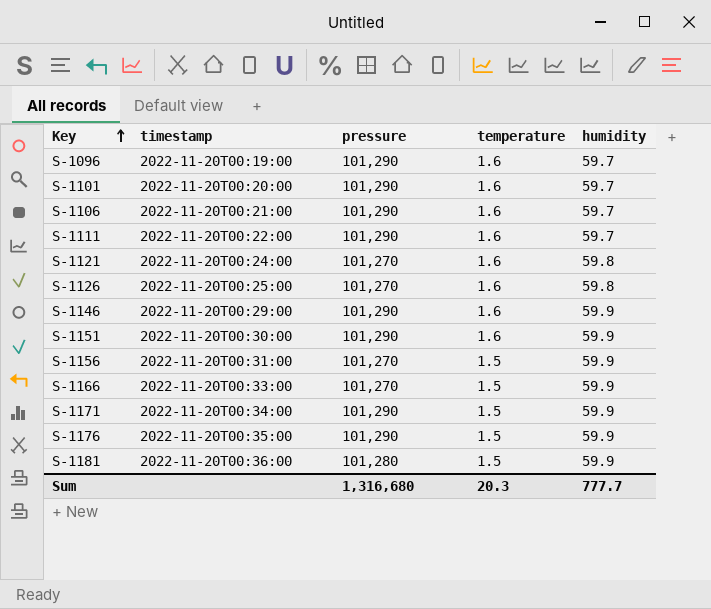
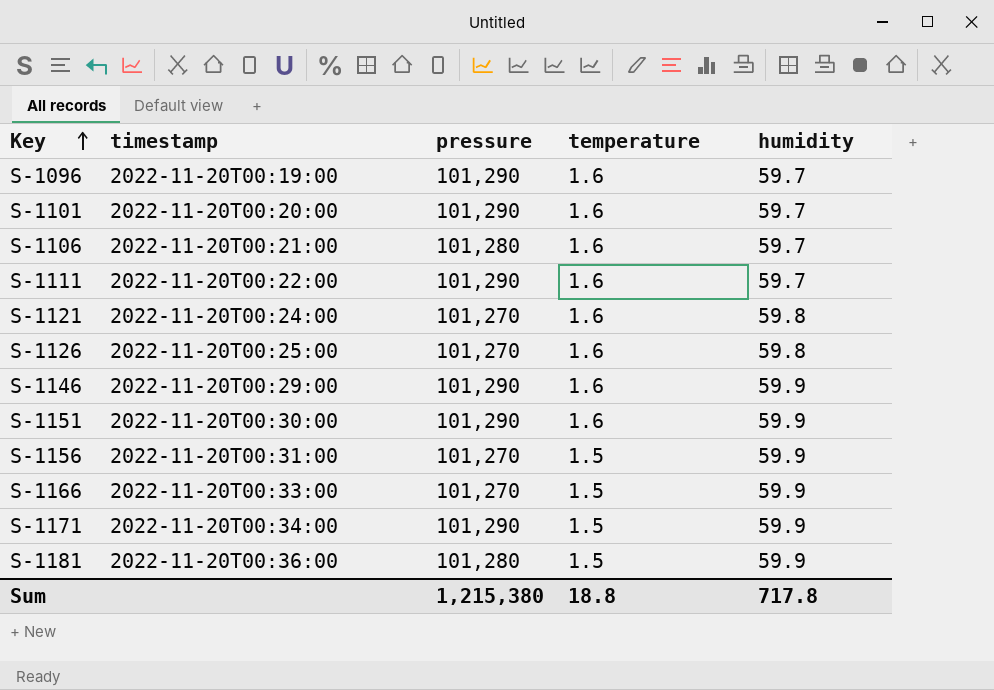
row S-1176: 2022-11-20T00:35:00 | 101,290 | 1.5 | 59.9 -> none
S-1106 | pressure: 101,290 -> 101,280
Sum | pressure: 1,316,680 -> 1,215,380
Sum | temperature: 20.3 -> 18.8
Sum | humidity: 777.7 -> 717.8

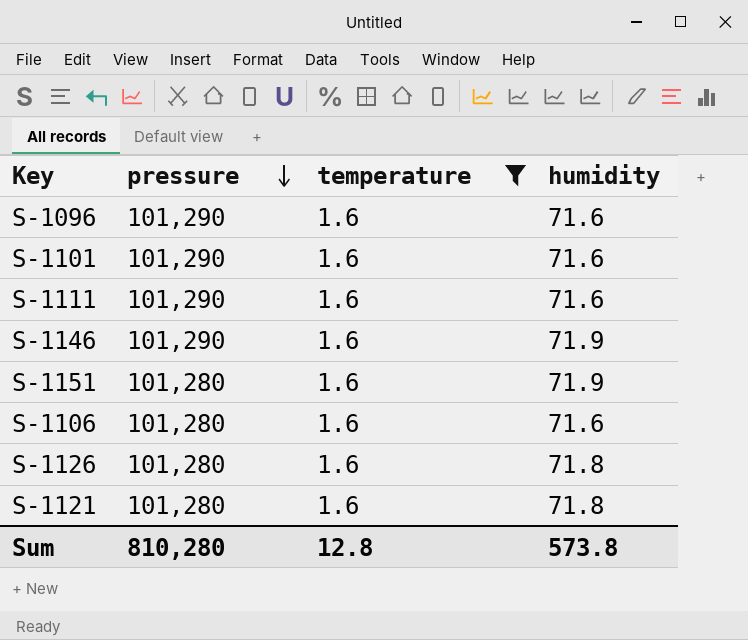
filter: none -> temperature = 1.6
row order: Key ascending -> pressure descending
column timestamp | position: 2 -> none
S-1096 | humidity: 59.7 -> 71.6
S-1101 | humidity: 59.7 -> 71.6
S-1111 | humidity: 59.7 -> 71.6
S-1146 | humidity: 59.9 -> 71.9
S-1151 | pressure: 101,290 -> 101,280
S-1151 | humidity: 59.9 -> 71.9
S-1106 | humidity: 59.7 -> 71.6
S-1126 | pressure: 101,270 -> 101,280
S-1126 | humidity: 59.8 -> 71.8
S-1121 | pressure: 101,270 -> 101,280
S-1121 | humidity: 59.8 -> 71.8
Sum | pressure: 1,215,380 -> 810,280
Sum | temperature: 18.8 -> 12.8
Sum | humidity: 717.8 -> 573.8

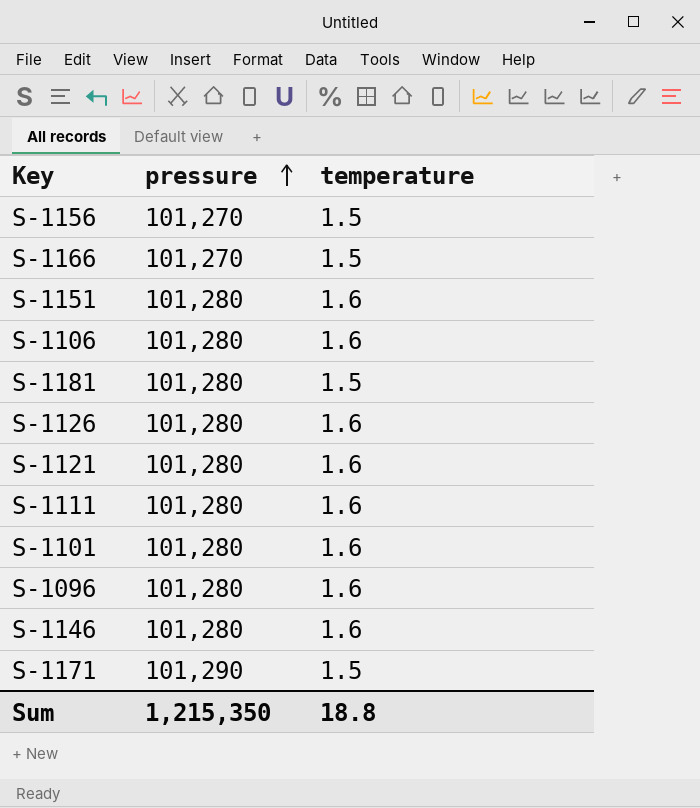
filter: temperature = 1.6 -> none
row order: pressure descending -> pressure ascending
column humidity | position: 4 -> none
S-1111 | pressure: 101,290 -> 101,280
S-1101 | pressure: 101,290 -> 101,280
S-1096 | pressure: 101,290 -> 101,280
S-1146 | pressure: 101,290 -> 101,280
Sum | pressure: 810,280 -> 1,215,350
Sum | temperature: 12.8 -> 18.8

